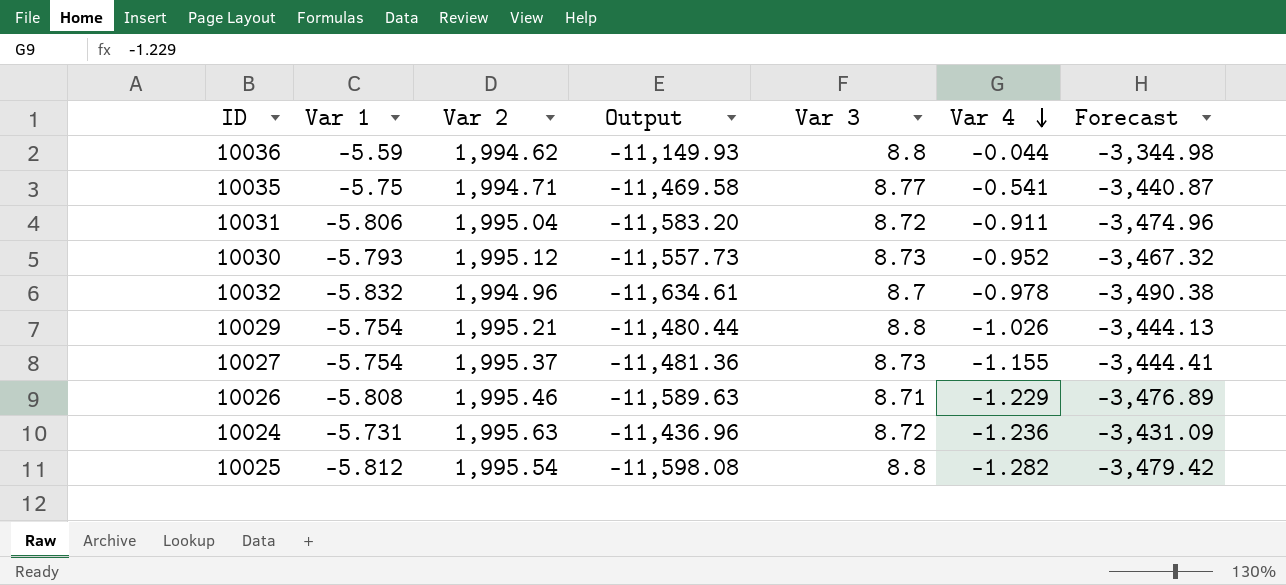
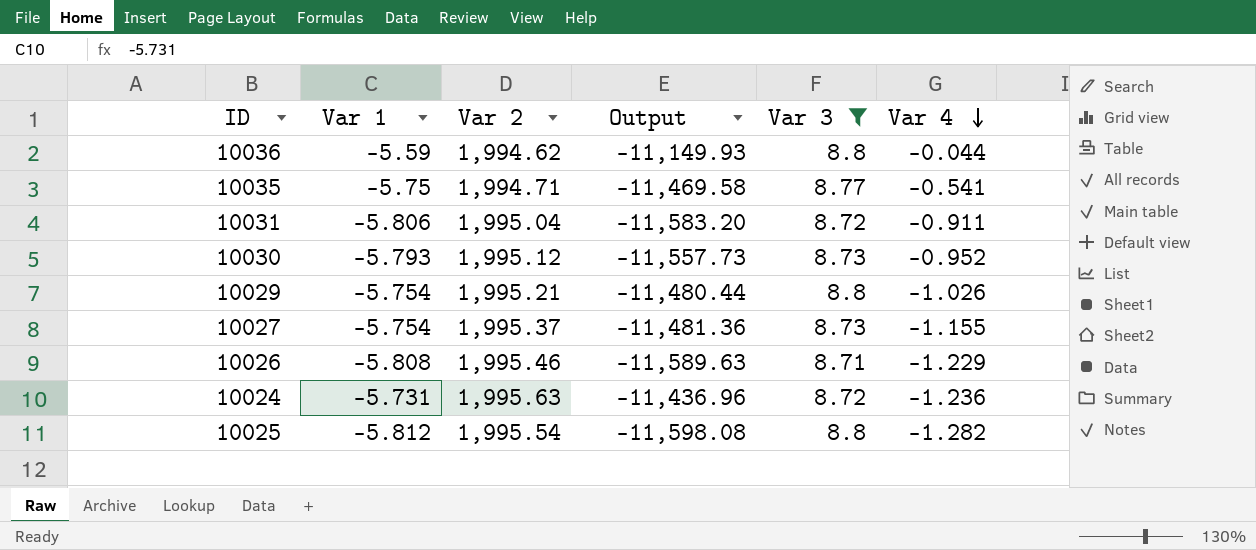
filter: none -> Var 3 != 8.7
column Forecast | formula: [Output] * 0.3 -> none

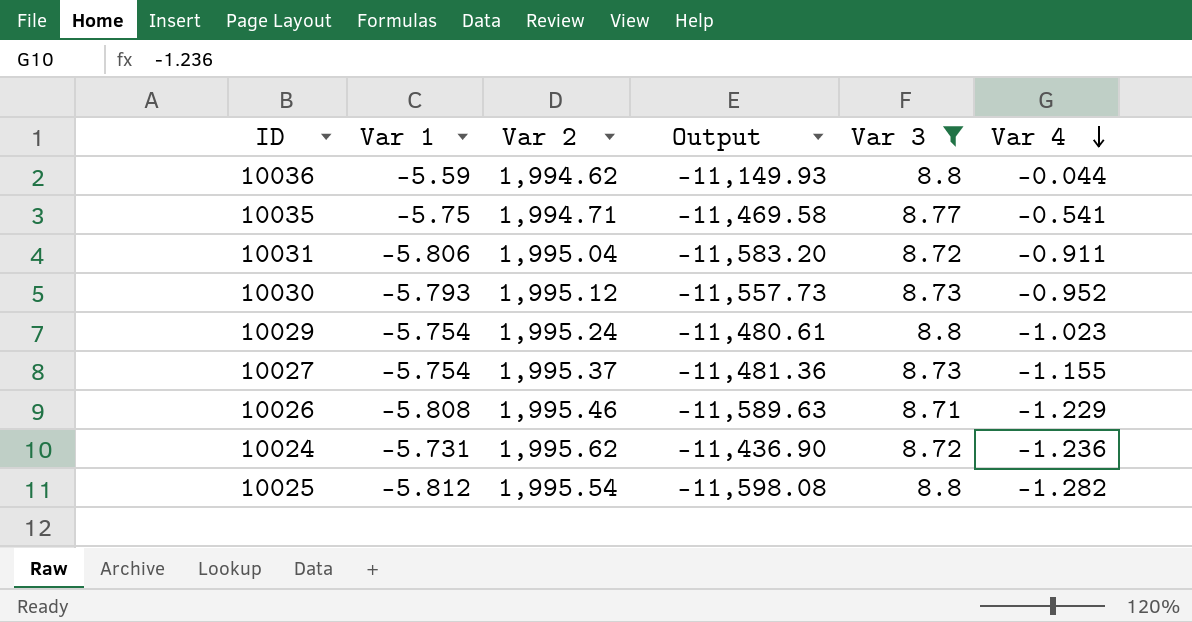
10029 | Var 2: 1,995.21 -> 1,995.24
10029 | Output: -11,480.44 -> -11,480.61
10029 | Var 4: -1.026 -> -1.023
10024 | Var 2: 1,995.63 -> 1,995.62
10024 | Output: -11,436.96 -> -11,436.90

